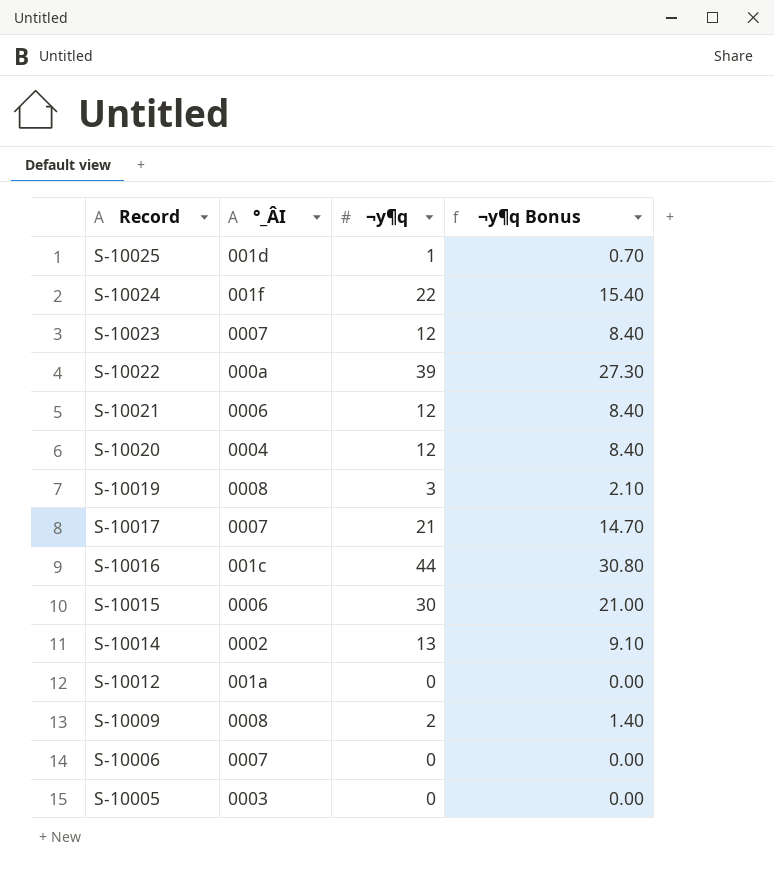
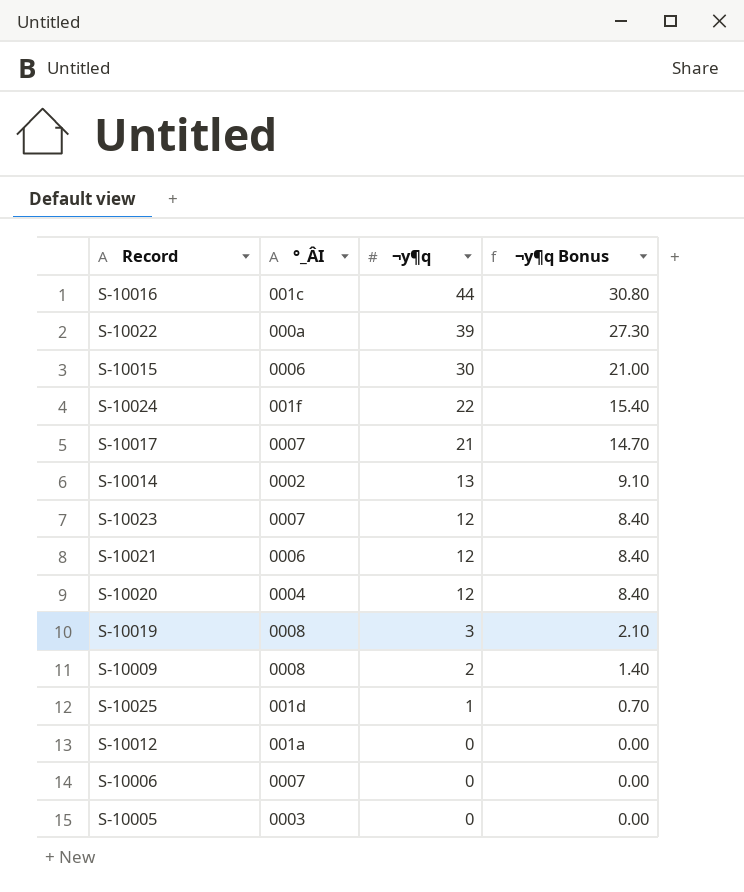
row order: Record descending -> ¬y¶q descending

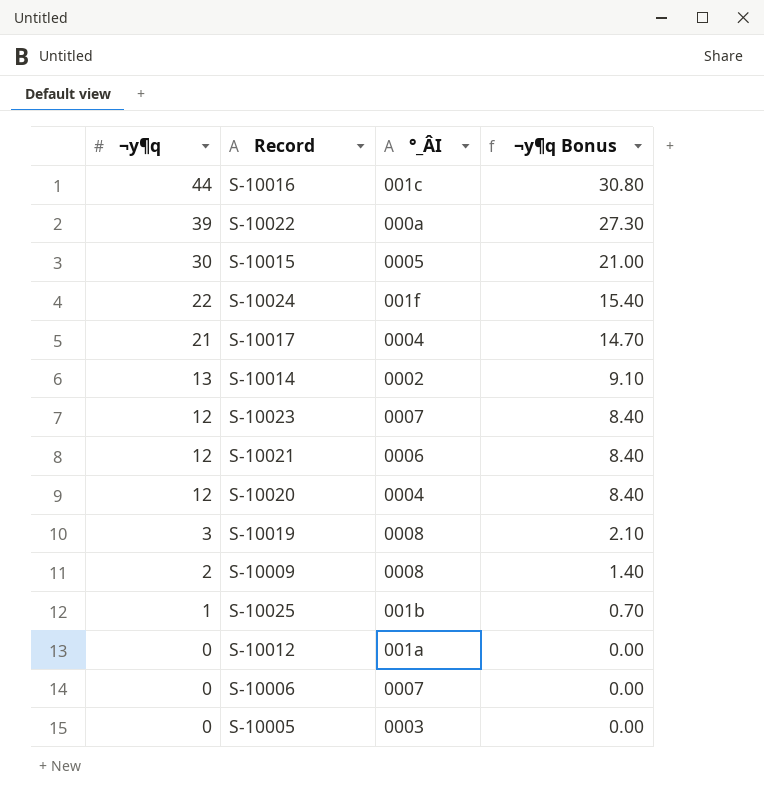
column ¬y¶q | position: 3 -> 1
S-10015 | °_ÂI: 0006 -> 0005
S-10017 | °_ÂI: 0007 -> 0004
S-10025 | °_ÂI: 001d -> 001b

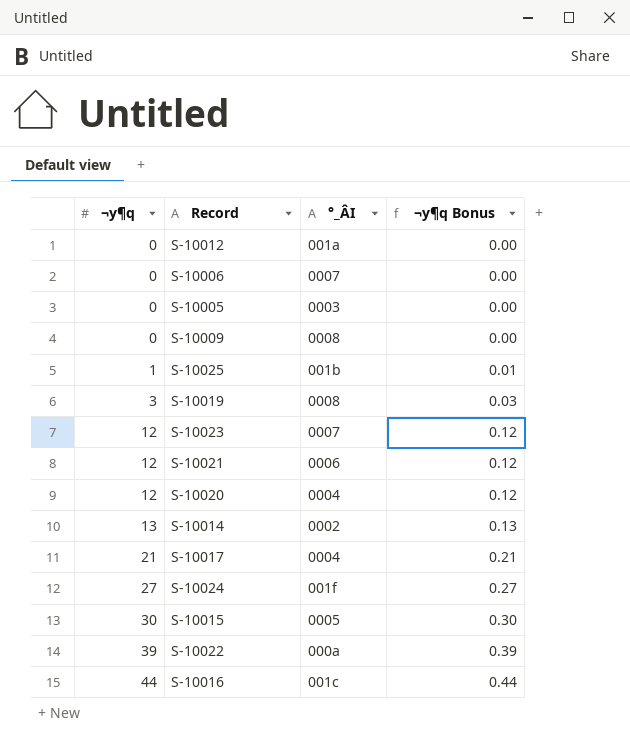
row order: ¬y¶q descending -> ¬y¶q ascending
column ¬y¶q Bonus | formula: [¬y¶q] * 0.7 -> [¬y¶q] * 0.01
S-10009 | ¬y¶q: 2 -> 0
S-10024 | ¬y¶q: 22 -> 27

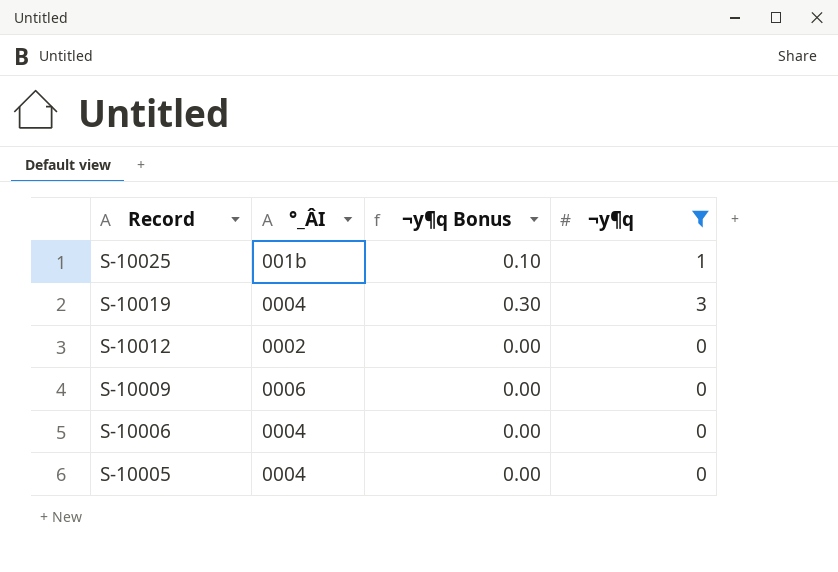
filter: none -> ¬y¶q <= 3
row order: ¬y¶q ascending -> Record descending
column ¬y¶q Bonus | formula: [¬y¶q] * 0.01 -> [¬y¶q] * 0.1
column ¬y¶q | position: 1 -> 4
S-10019 | °_ÂI: 0008 -> 0004
S-10012 | °_ÂI: 001a -> 0002
S-10009 | °_ÂI: 0008 -> 0006
S-10006 | °_ÂI: 0007 -> 0004
S-10005 | °_ÂI: 0003 -> 0004

